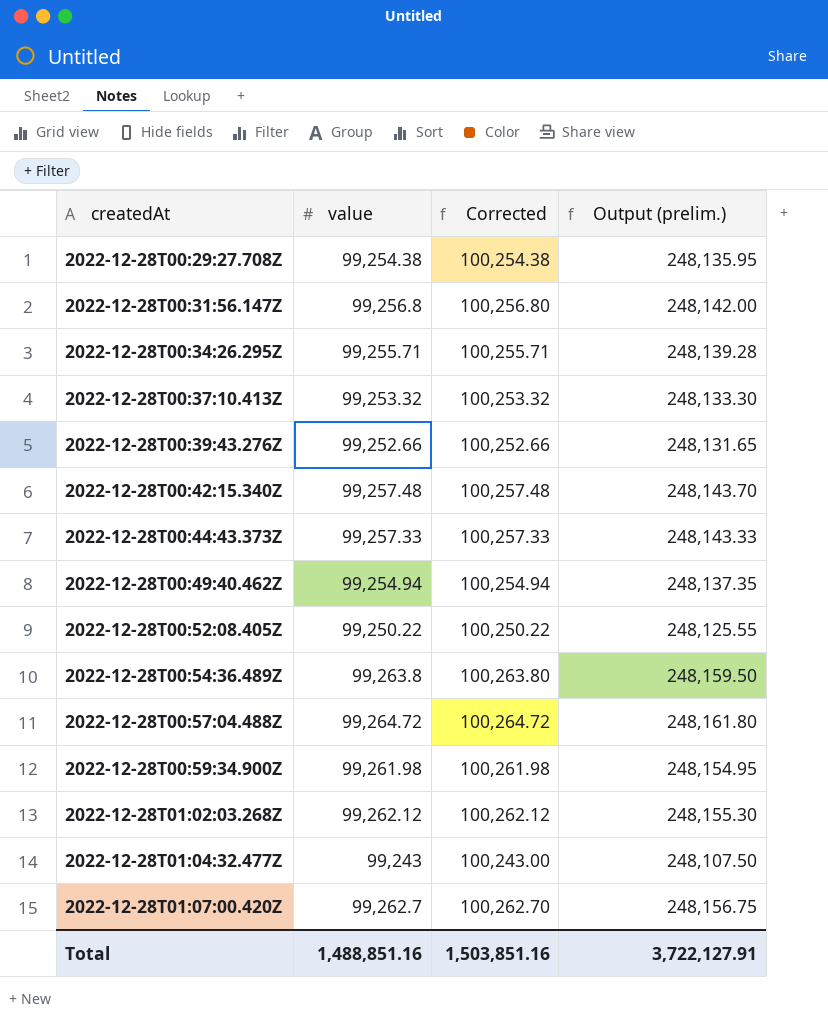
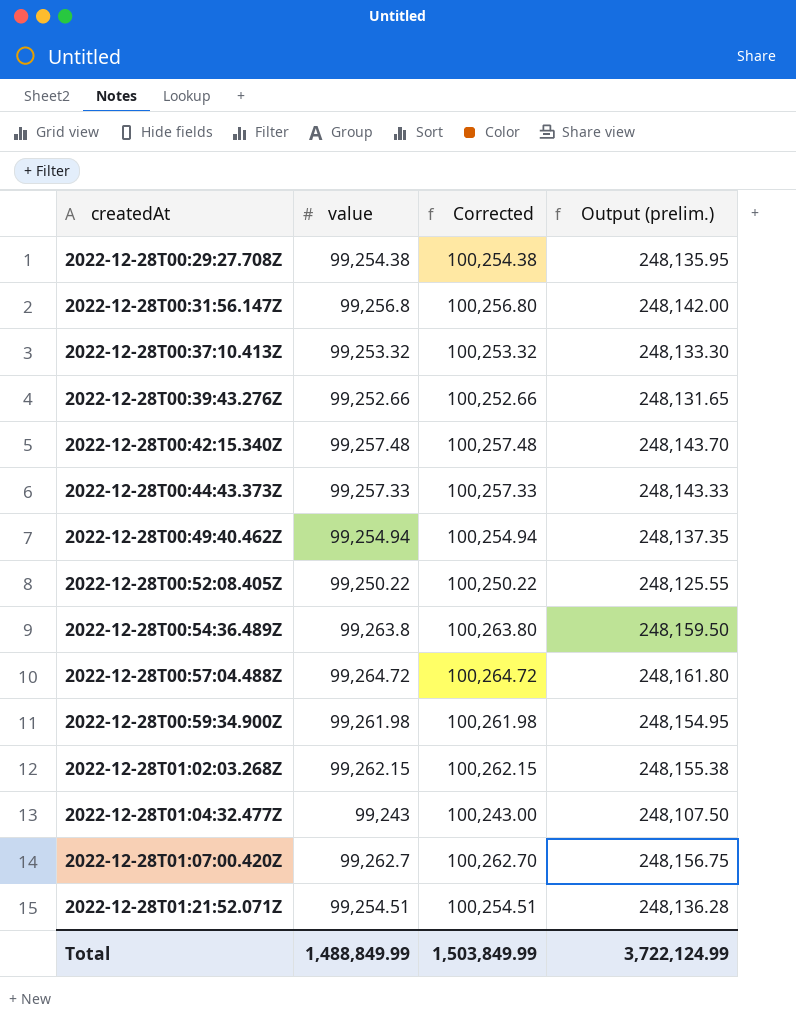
row 2022-12-28T00:34:26.295Z: 99,255.71 | 100,255.71 | 248,139.28 -> none
2022-12-28T01:02:03.268Z | value: 99,262.12 -> 99,262.15
2022-12-28T01:02:03.268Z | Corrected: 100,262.12 -> 100,262.15
2022-12-28T01:02:03.268Z | Output (prelim.): 248,155.30 -> 248,155.38
row 2022-12-28T01:21:52.071Z: none -> 99,254.51 | 100,254.51 | 248,136.28
Total | value: 1,488,851.16 -> 1,488,849.99
Total | Corrected: 1,503,851.16 -> 1,503,849.99
Total | Output (prelim.): 3,722,127.91 -> 3,722,124.99

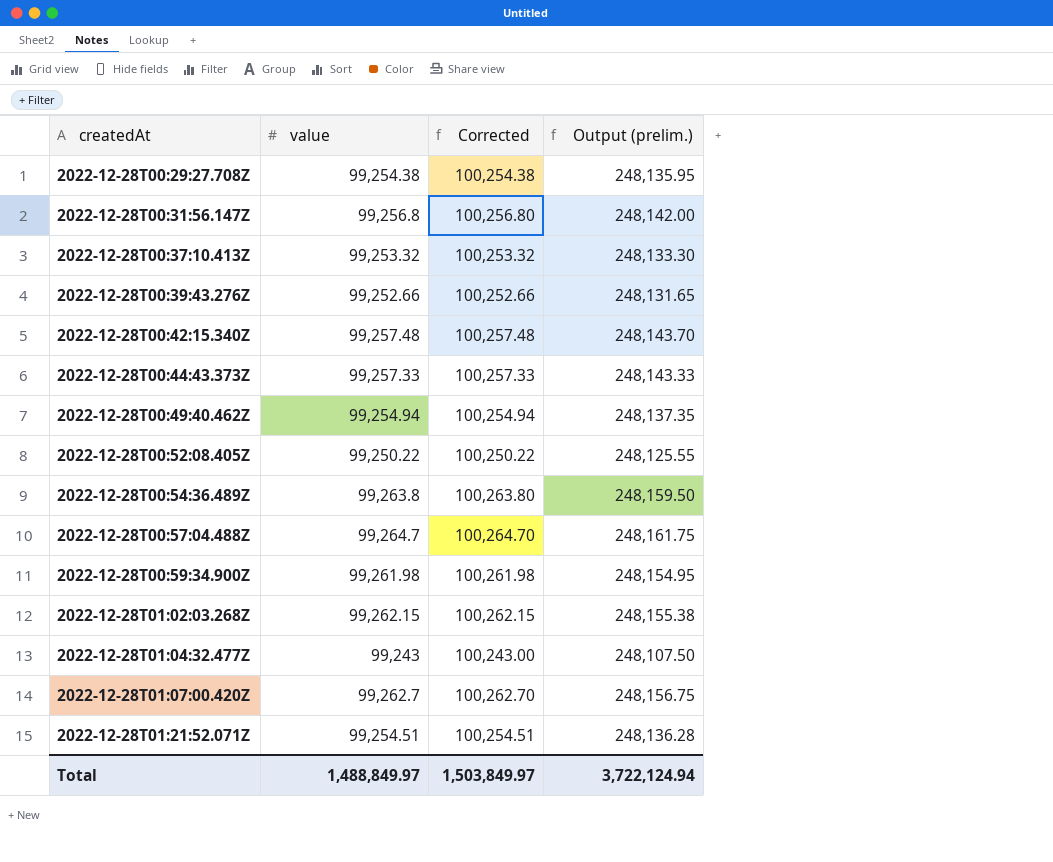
2022-12-28T00:57:04.488Z | value: 99,264.72 -> 99,264.7
2022-12-28T00:57:04.488Z | Corrected: 100,264.72 -> 100,264.70
2022-12-28T00:57:04.488Z | Output (prelim.): 248,161.80 -> 248,161.75
Total | value: 1,488,849.99 -> 1,488,849.97
Total | Corrected: 1,503,849.99 -> 1,503,849.97
Total | Output (prelim.): 3,722,124.99 -> 3,722,124.94

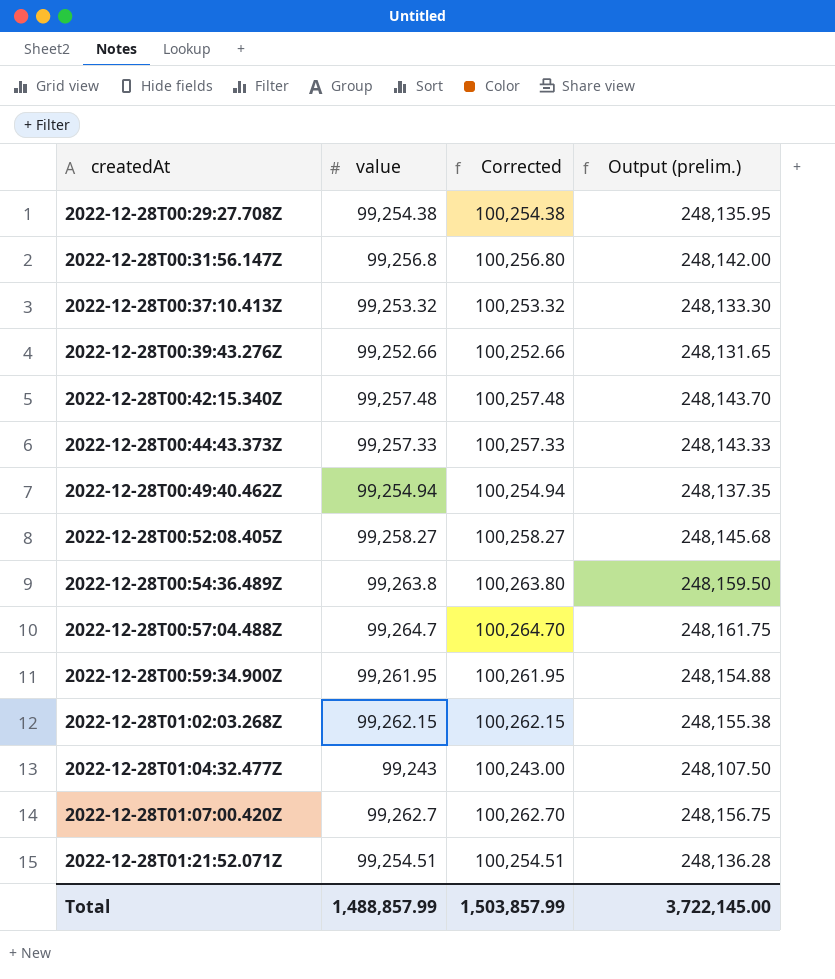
2022-12-28T00:52:08.405Z | value: 99,250.22 -> 99,258.27
2022-12-28T00:52:08.405Z | Corrected: 100,250.22 -> 100,258.27
2022-12-28T00:52:08.405Z | Output (prelim.): 248,125.55 -> 248,145.68
2022-12-28T00:59:34.900Z | value: 99,261.98 -> 99,261.95
2022-12-28T00:59:34.900Z | Corrected: 100,261.98 -> 100,261.95
2022-12-28T00:59:34.900Z | Output (prelim.): 248,154.95 -> 248,154.88
Total | value: 1,488,849.97 -> 1,488,857.99
Total | Corrected: 1,503,849.97 -> 1,503,857.99
Total | Output (prelim.): 3,722,124.94 -> 3,722,145.00

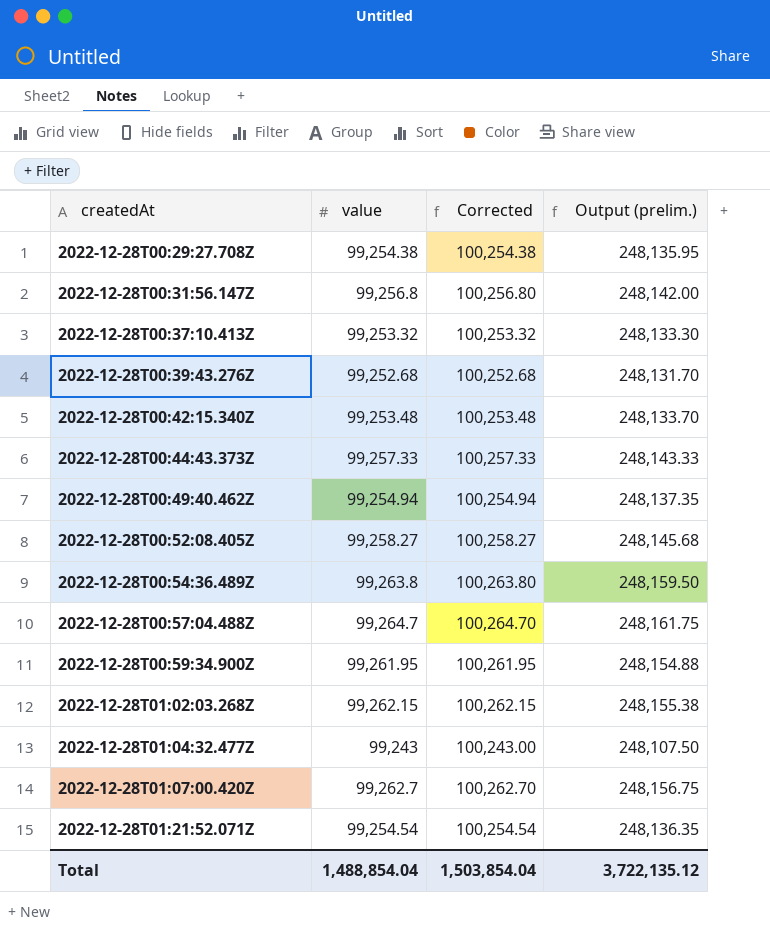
2022-12-28T00:39:43.276Z | value: 99,252.66 -> 99,252.68
2022-12-28T00:39:43.276Z | Corrected: 100,252.66 -> 100,252.68
2022-12-28T00:39:43.276Z | Output (prelim.): 248,131.65 -> 248,131.70
2022-12-28T00:42:15.340Z | value: 99,257.48 -> 99,253.48
2022-12-28T00:42:15.340Z | Corrected: 100,257.48 -> 100,253.48
2022-12-28T00:42:15.340Z | Output (prelim.): 248,143.70 -> 248,133.70
2022-12-28T01:21:52.071Z | value: 99,254.51 -> 99,254.54
2022-12-28T01:21:52.071Z | Corrected: 100,254.51 -> 100,254.54
2022-12-28T01:21:52.071Z | Output (prelim.): 248,136.28 -> 248,136.35
Total | value: 1,488,857.99 -> 1,488,854.04
Total | Corrected: 1,503,857.99 -> 1,503,854.04
Total | Output (prelim.): 3,722,145.00 -> 3,722,135.12

